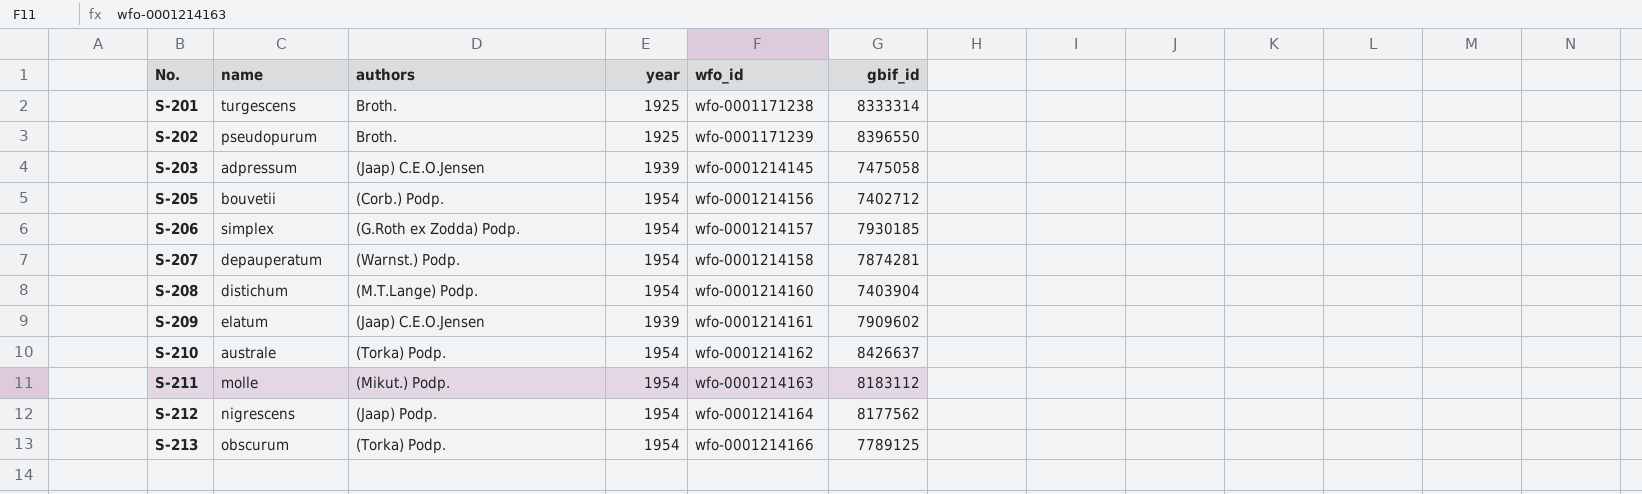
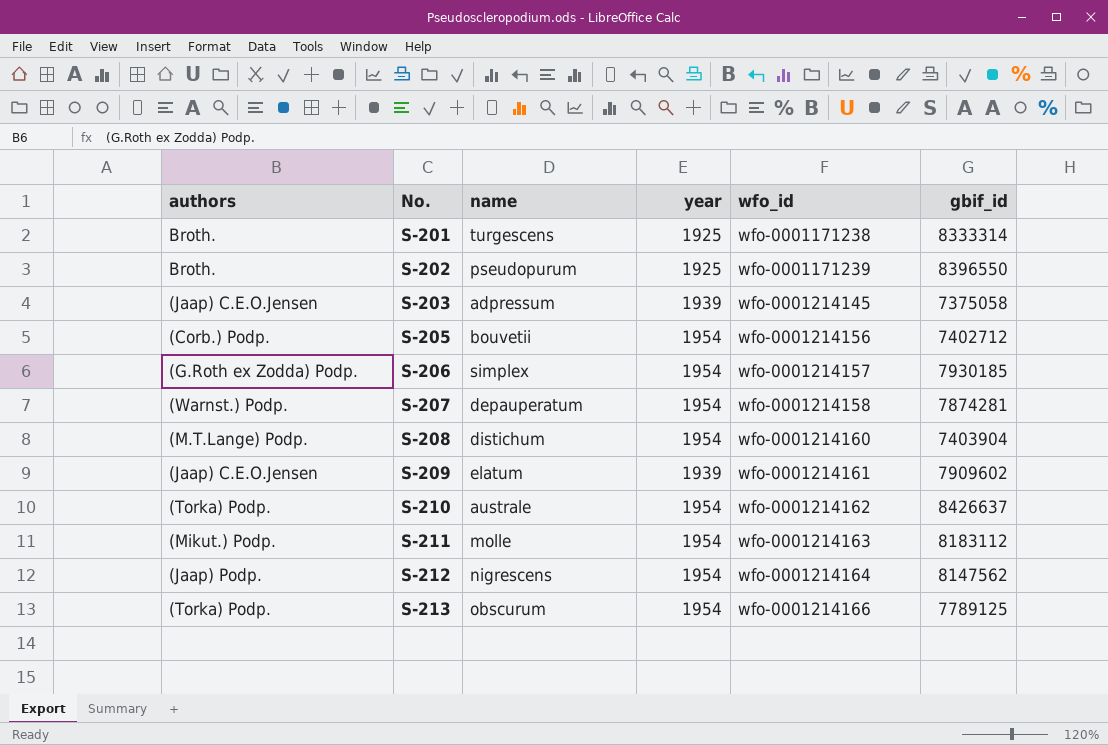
column authors | position: 3 -> 1
S-203 | gbif_id: 7475058 -> 7375058
S-212 | gbif_id: 8177562 -> 8147562

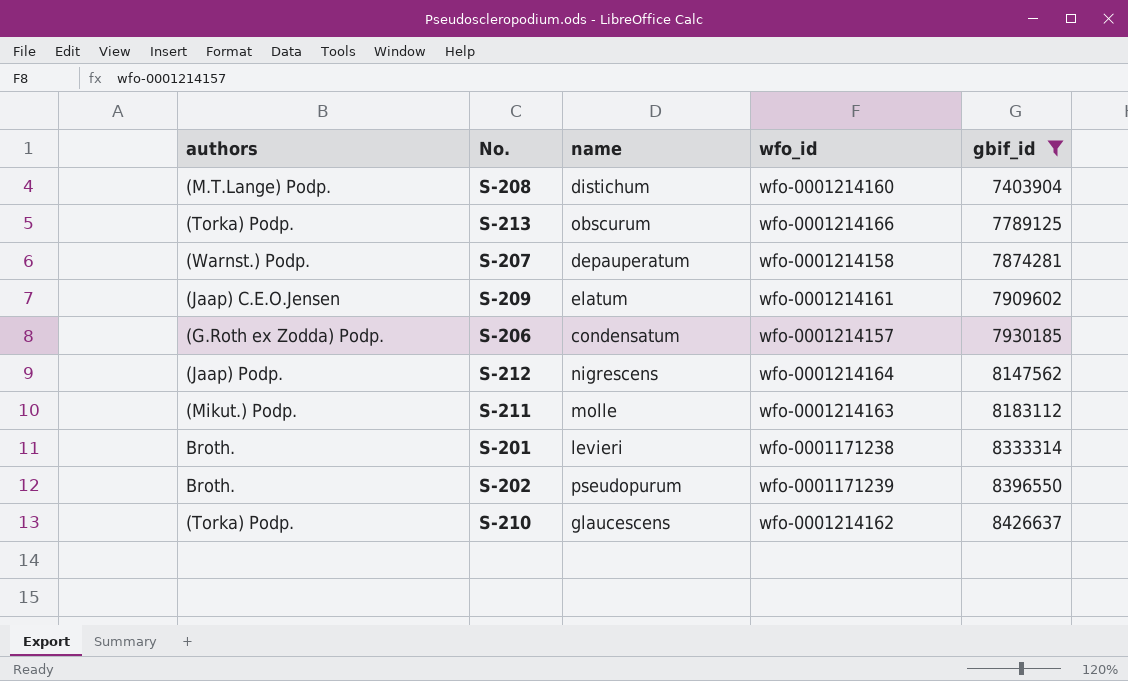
filter: none -> gbif_id >= 7403904
row order: No. ascending -> gbif_id ascending
column year | position: 4 -> none
S-206 | name: simplex -> condensatum
S-201 | name: turgescens -> levieri
S-210 | name: australe -> glaucescens

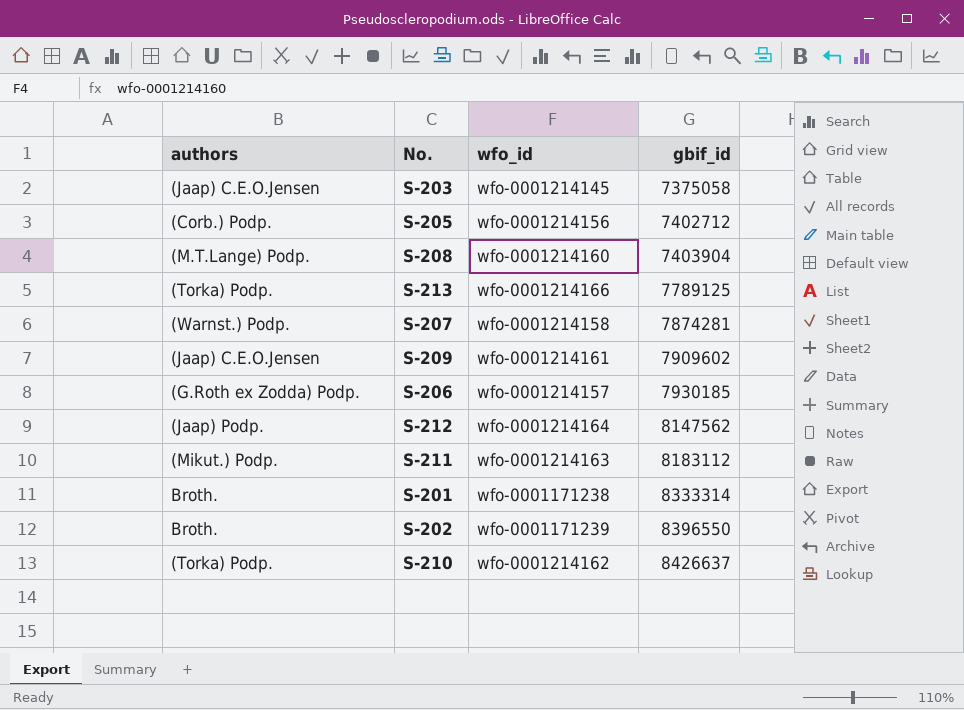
filter: gbif_id >= 7403904 -> none
column name | position: 3 -> none

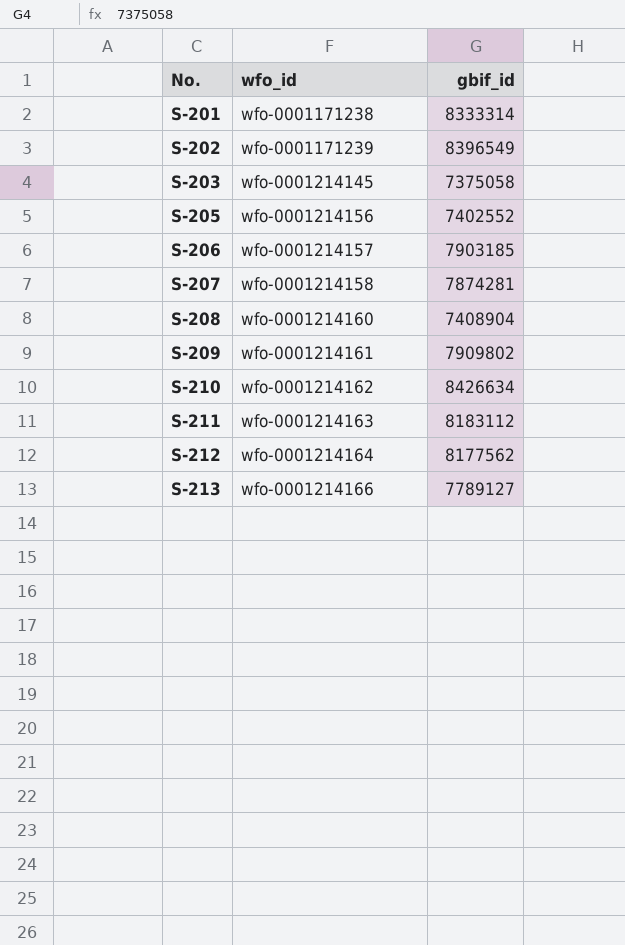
row order: gbif_id ascending -> No. ascending
column authors | position: 1 -> none
S-202 | gbif_id: 8396550 -> 8396549
S-205 | gbif_id: 7402712 -> 7402552
S-206 | gbif_id: 7930185 -> 7903185
S-208 | gbif_id: 7403904 -> 7408904
S-209 | gbif_id: 7909602 -> 7909802
S-210 | gbif_id: 8426637 -> 8426634
S-212 | gbif_id: 8147562 -> 8177562
S-213 | gbif_id: 7789125 -> 7789127

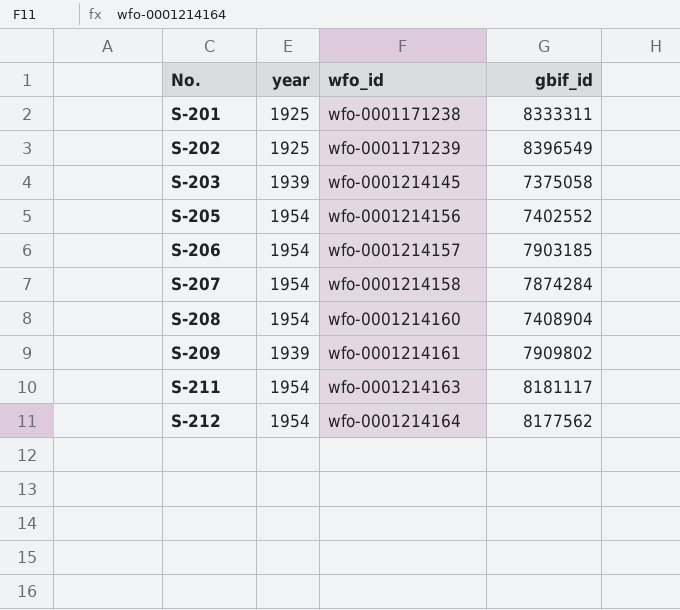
column year | position: none -> 2
row S-210: wfo-0001214162 | 8426634 -> none
row S-213: wfo-0001214166 | 7789127 -> none
S-201 | gbif_id: 8333314 -> 8333311
S-207 | gbif_id: 7874281 -> 7874284
S-211 | gbif_id: 8183112 -> 8181117

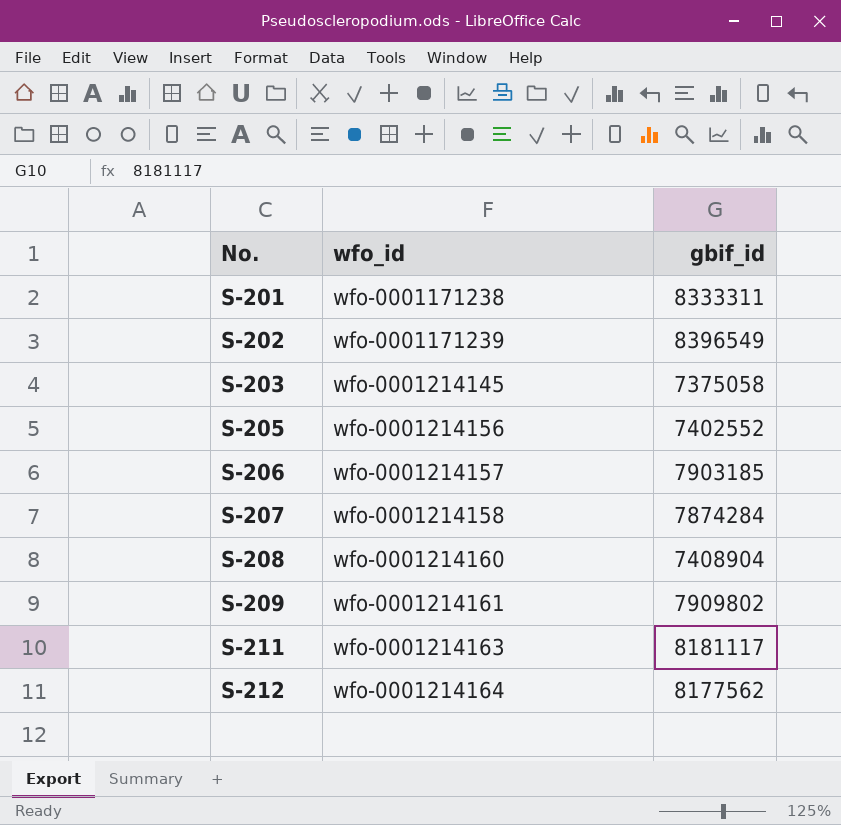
column year | position: 2 -> none

